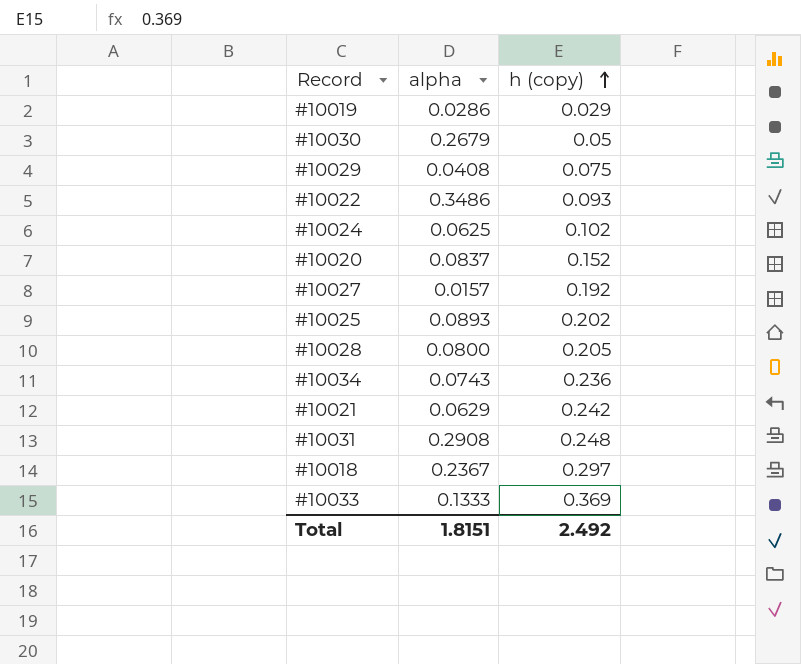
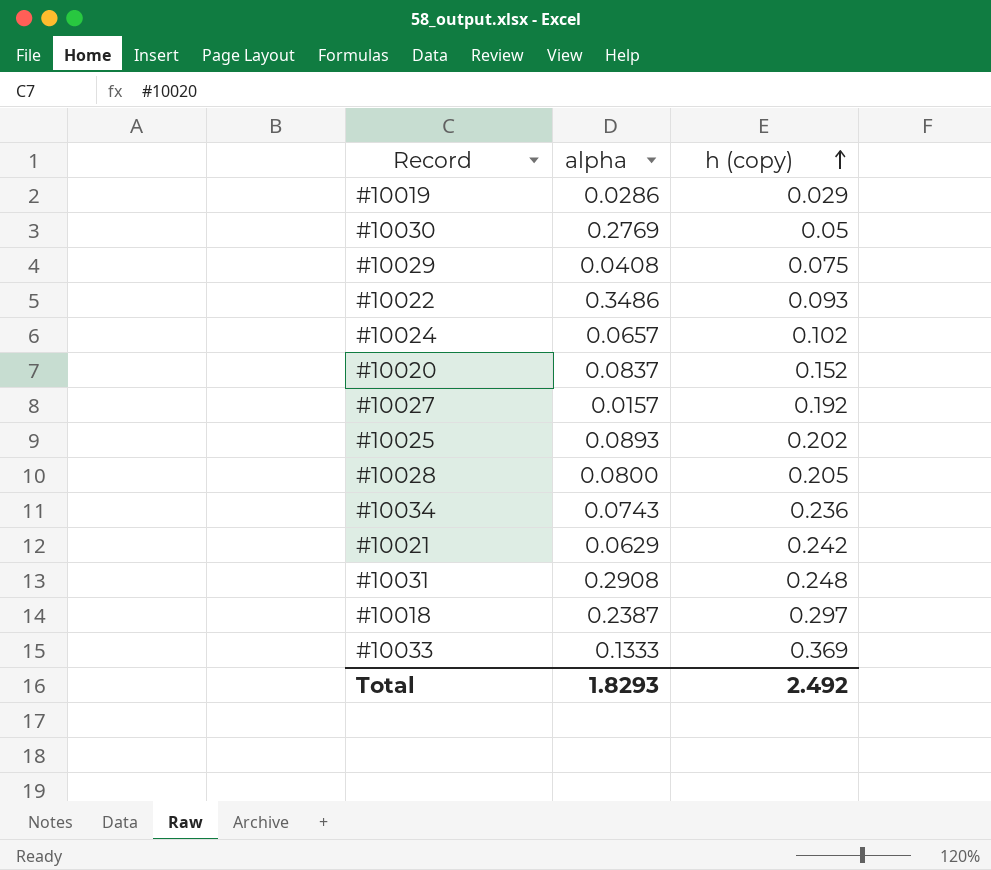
#10030 | alpha: 0.2679 -> 0.2769
#10024 | alpha: 0.0625 -> 0.0657
#10018 | alpha: 0.2367 -> 0.2387
Total | alpha: 1.8151 -> 1.8293

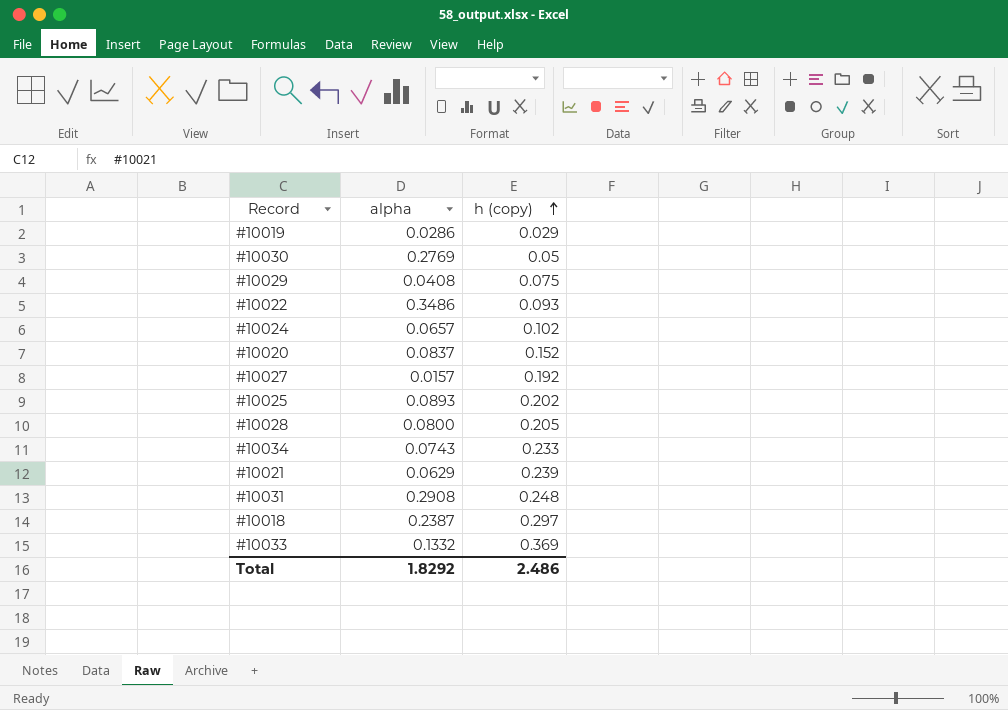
#10034 | h (copy): 0.236 -> 0.233
#10021 | h (copy): 0.242 -> 0.239
#10033 | alpha: 0.1333 -> 0.1332
Total | alpha: 1.8293 -> 1.8292
Total | h (copy): 2.492 -> 2.486

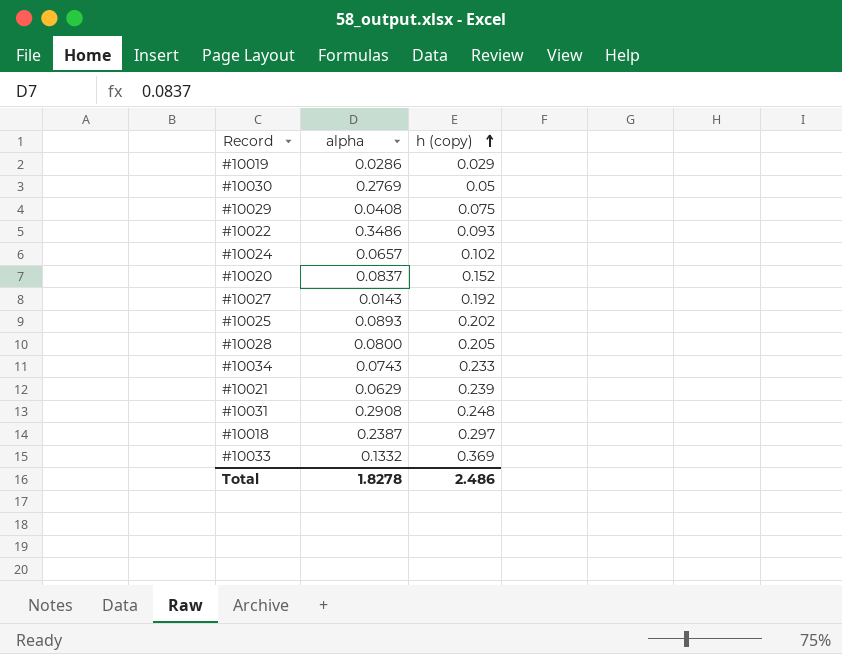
#10027 | alpha: 0.0157 -> 0.0143
Total | alpha: 1.8292 -> 1.8278

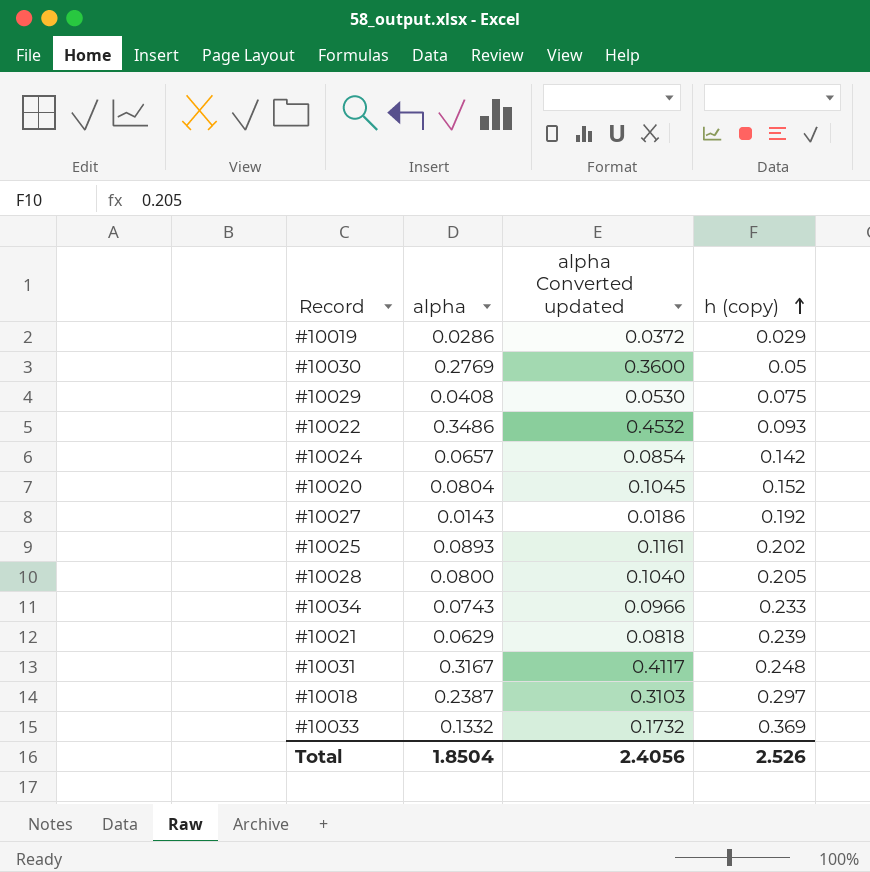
column alpha Converted updated | formula: none -> [alpha] * 1.3
#10024 | h (copy): 0.102 -> 0.142
#10020 | alpha: 0.0837 -> 0.0804
#10031 | alpha: 0.2908 -> 0.3167
Total | alpha: 1.8278 -> 1.8504
Total | h (copy): 2.486 -> 2.526

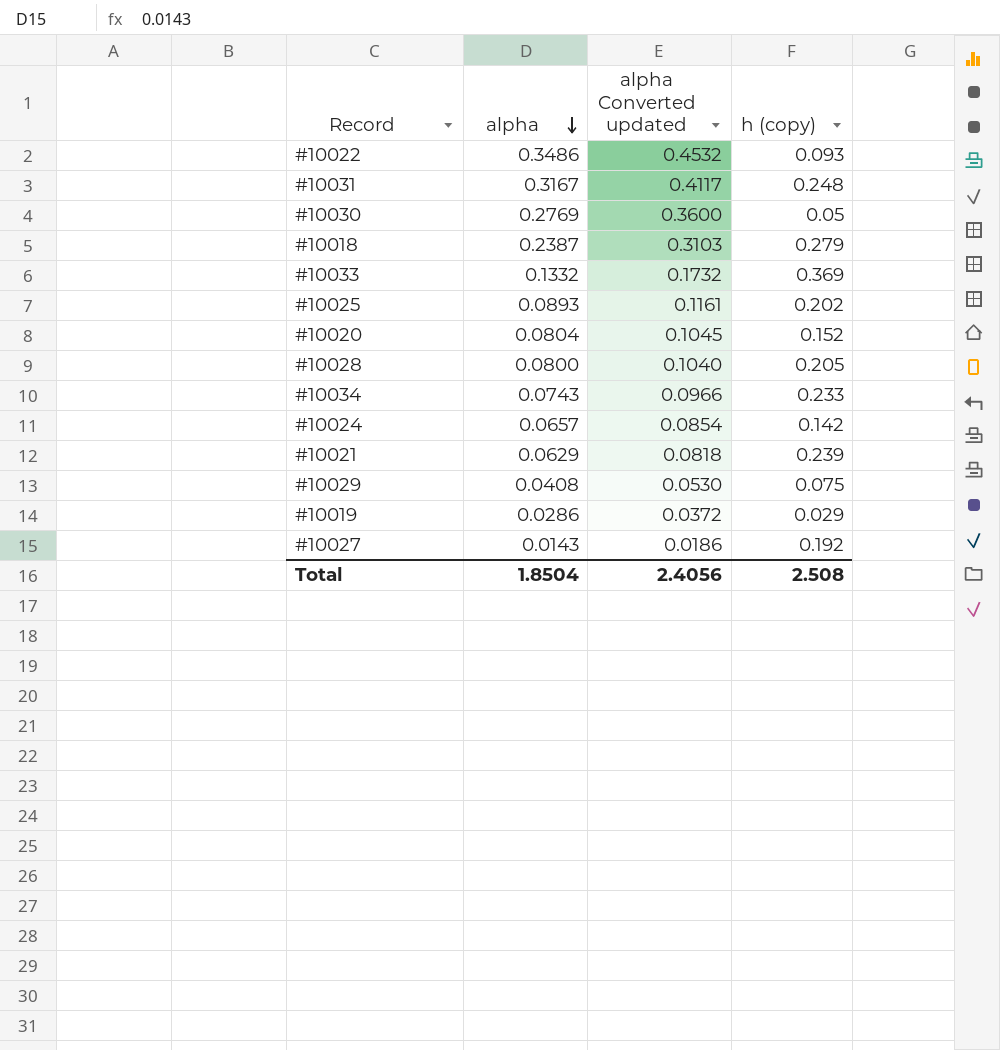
row order: h (copy) ascending -> alpha descending
#10018 | h (copy): 0.297 -> 0.279
Total | h (copy): 2.526 -> 2.508

